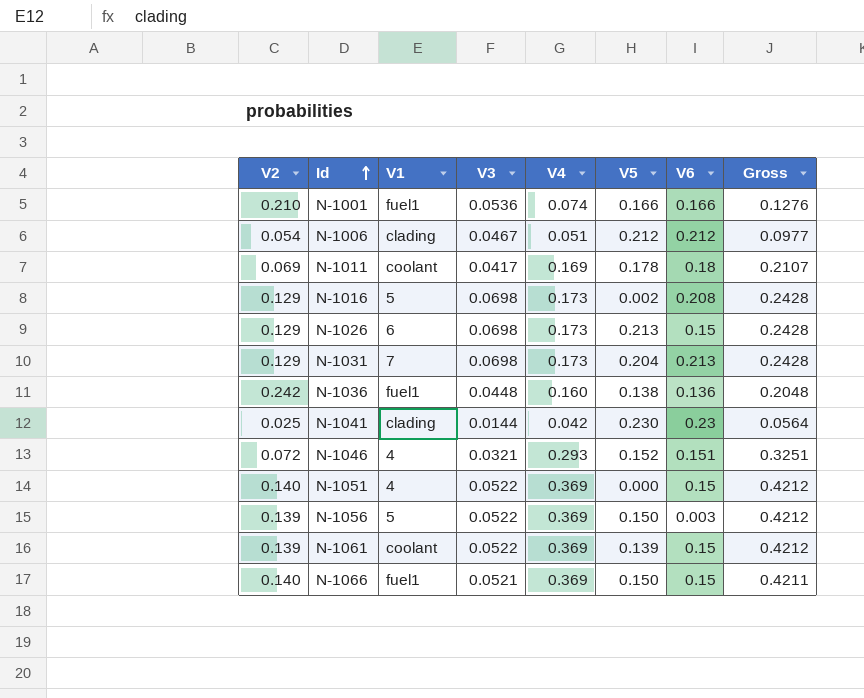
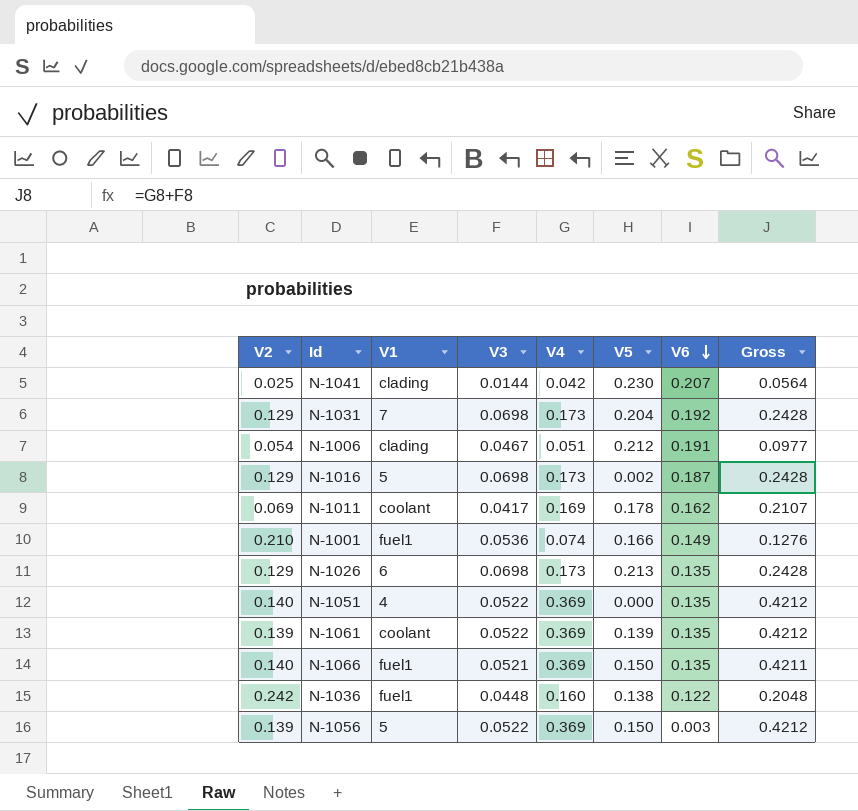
row order: Id ascending -> V6 descending
row N-1046: 0.072 | 4 | 0.0321 | 0.293 | 0.152 | 0.151 | 0.3251 -> none
N-1041 | V6: 0.23 -> 0.207
N-1031 | V6: 0.213 -> 0.192
N-1006 | V6: 0.212 -> 0.191
N-1016 | V6: 0.208 -> 0.187
N-1011 | V6: 0.18 -> 0.162
N-1001 | V6: 0.166 -> 0.149
N-1026 | V6: 0.15 -> 0.135
N-1051 | V6: 0.15 -> 0.135
N-1061 | V6: 0.15 -> 0.135
N-1066 | V6: 0.15 -> 0.135
N-1036 | V6: 0.136 -> 0.122

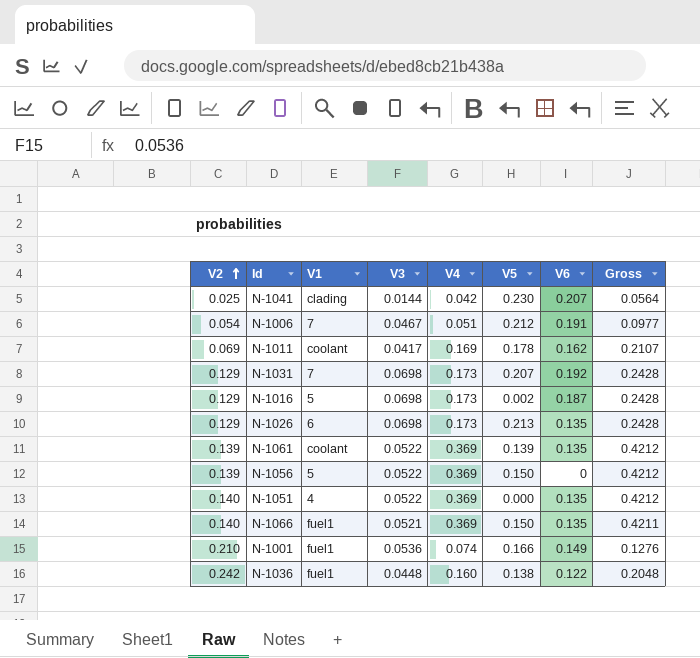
row order: V6 descending -> V2 ascending
N-1006 | V1: clading -> 7
N-1031 | V5: 0.204 -> 0.207
N-1056 | V6: 0.003 -> 0

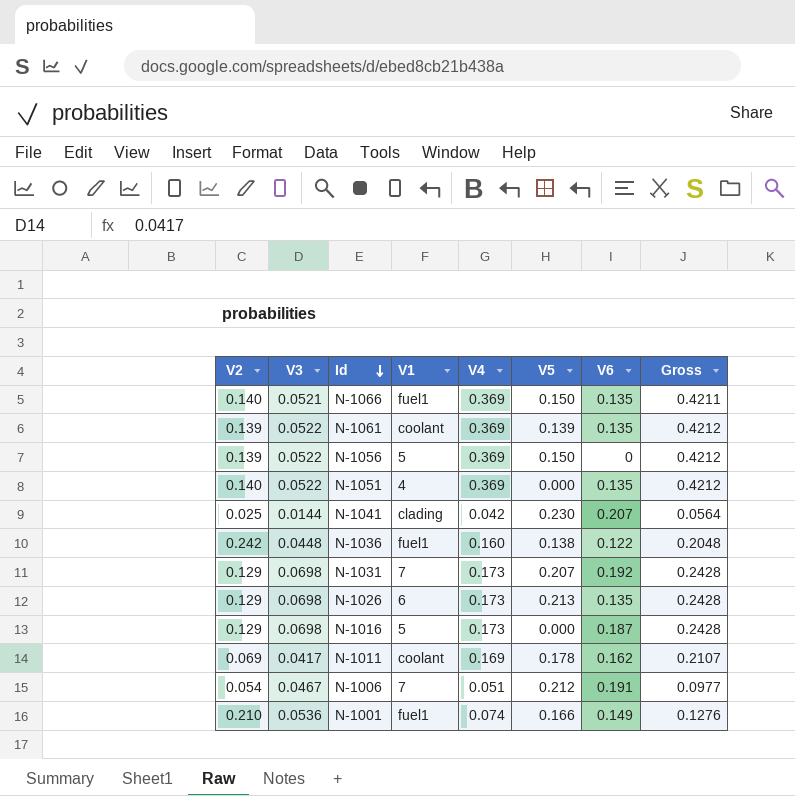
row order: V2 ascending -> Id descending
column V3 | position: 4 -> 2
N-1016 | V5: 0.002 -> 0.000

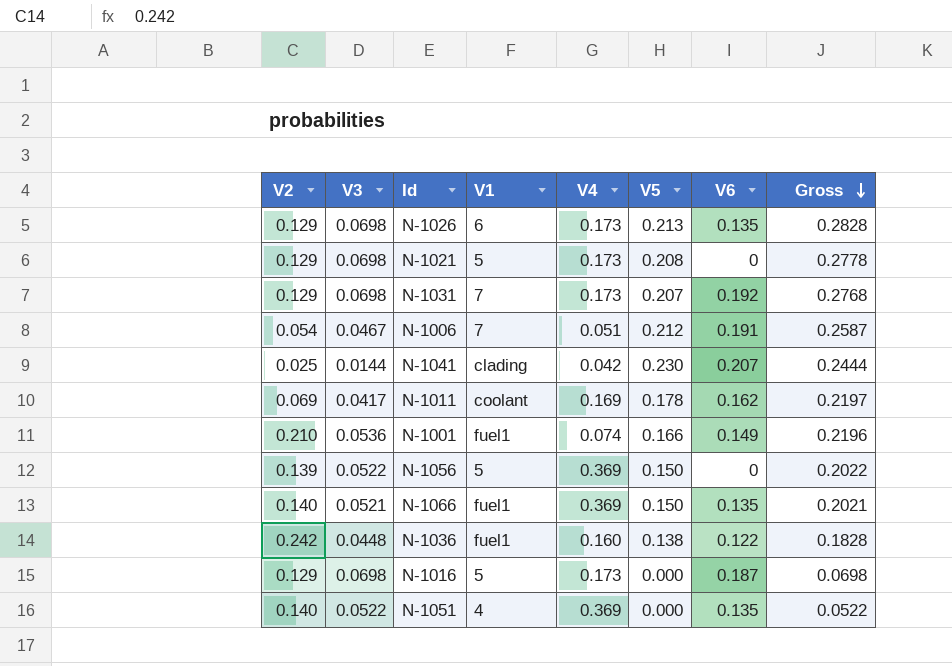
row order: Id descending -> Gross descending
column Gross | formula: [V3] + [V4] -> [V3] + [V5]
row N-1061: 0.139 | 0.0522 | coolant | 0.369 | 0.139 | 0.135 | 0.4212 -> none
row N-1021: none -> 0.129 | 0.0698 | 5 | 0.173 | 0.208 | 0 | 0.2778

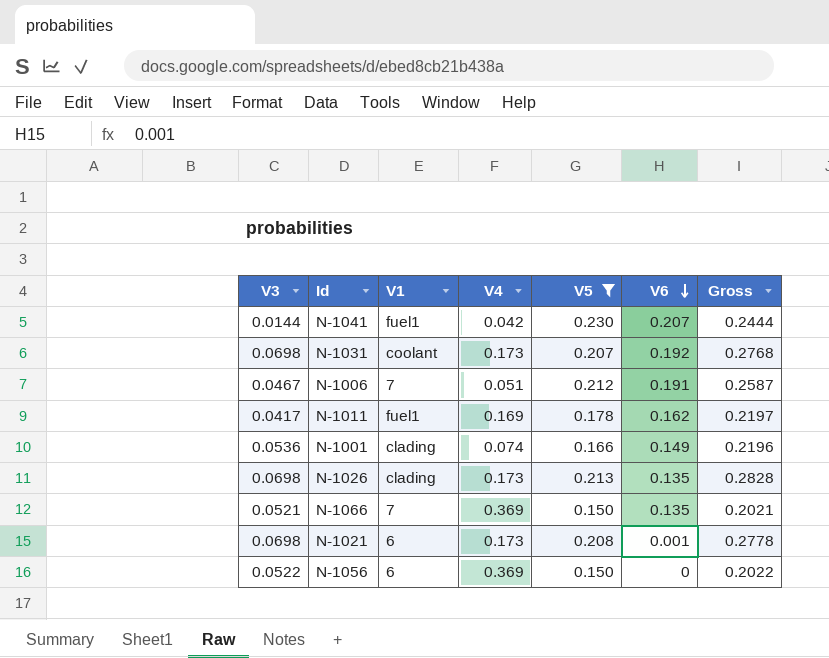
filter: none -> V5 >= 0.150
row order: Gross descending -> V6 descending
column V2 | position: 1 -> none
N-1041 | V1: clading -> fuel1
N-1031 | V1: 7 -> coolant
N-1011 | V1: coolant -> fuel1
N-1001 | V1: fuel1 -> clading
N-1026 | V1: 6 -> clading
N-1066 | V1: fuel1 -> 7
N-1021 | V1: 5 -> 6
N-1021 | V6: 0 -> 0.001
N-1056 | V1: 5 -> 6

